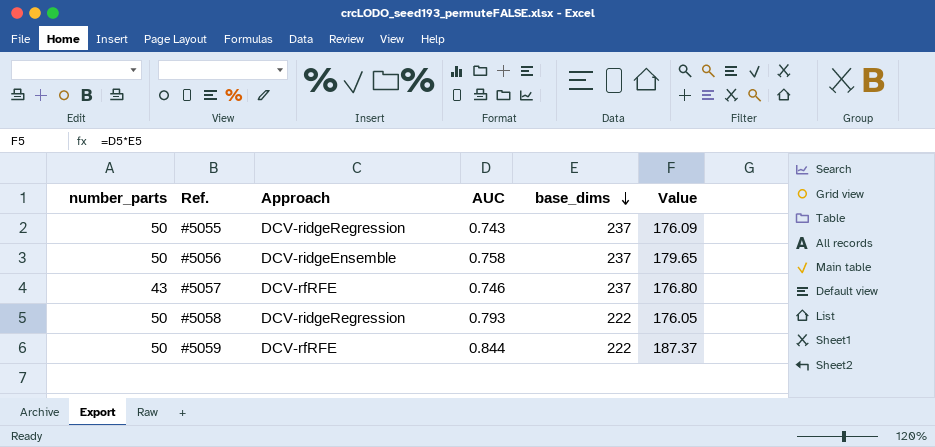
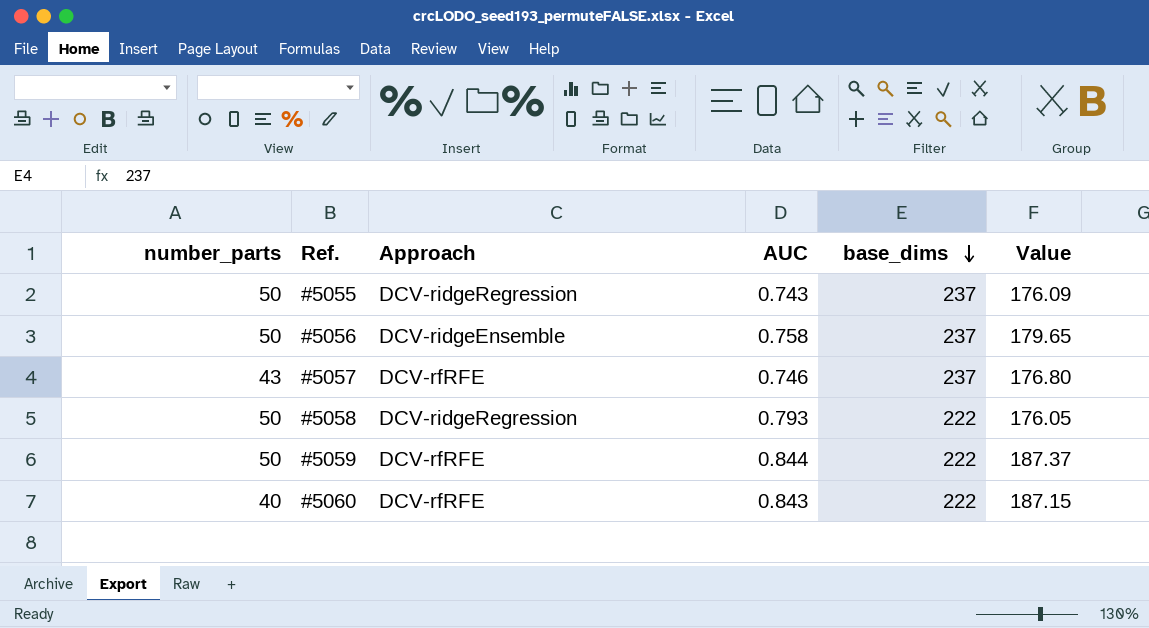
row #5060: none -> 40 | DCV-rfRFE | 0.843 | 222 | 187.15

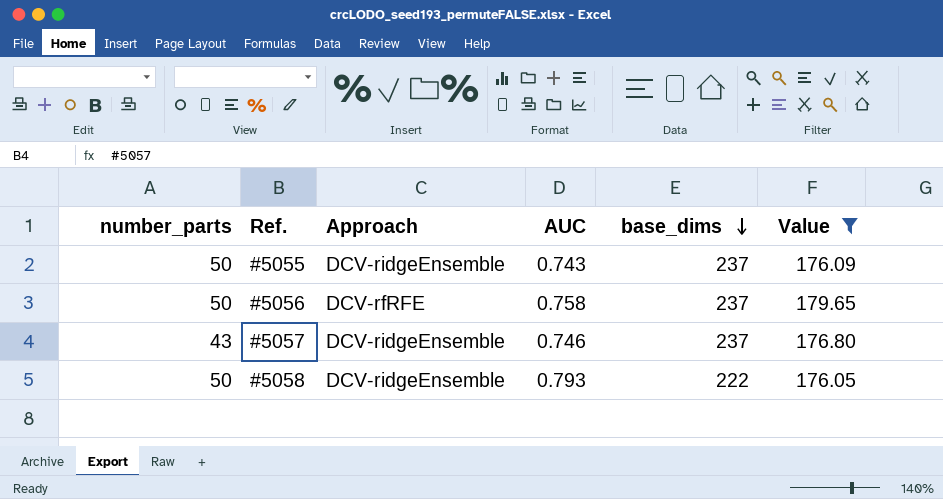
filter: none -> Value <= 179.65
#5055 | Approach: DCV-ridgeRegression -> DCV-ridgeEnsemble
#5056 | Approach: DCV-ridgeEnsemble -> DCV-rfRFE
#5057 | Approach: DCV-rfRFE -> DCV-ridgeEnsemble
#5058 | Approach: DCV-ridgeRegression -> DCV-ridgeEnsemble

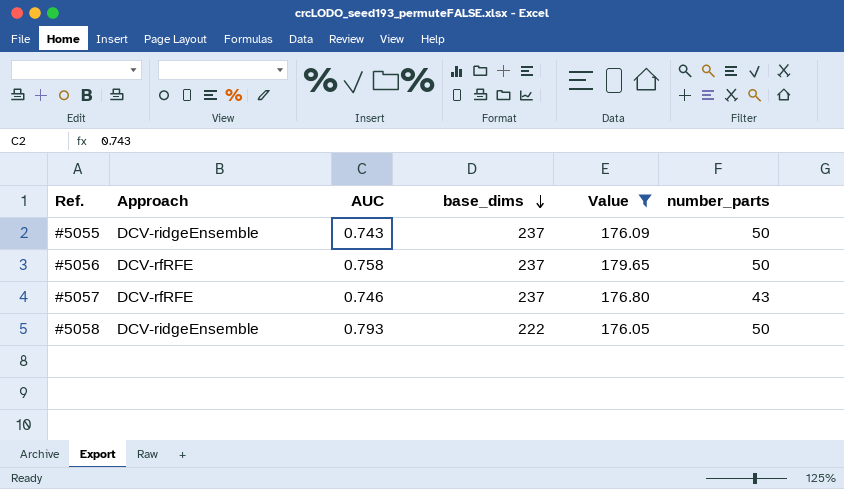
column number_parts | position: 1 -> 6
#5057 | Approach: DCV-ridgeEnsemble -> DCV-rfRFE

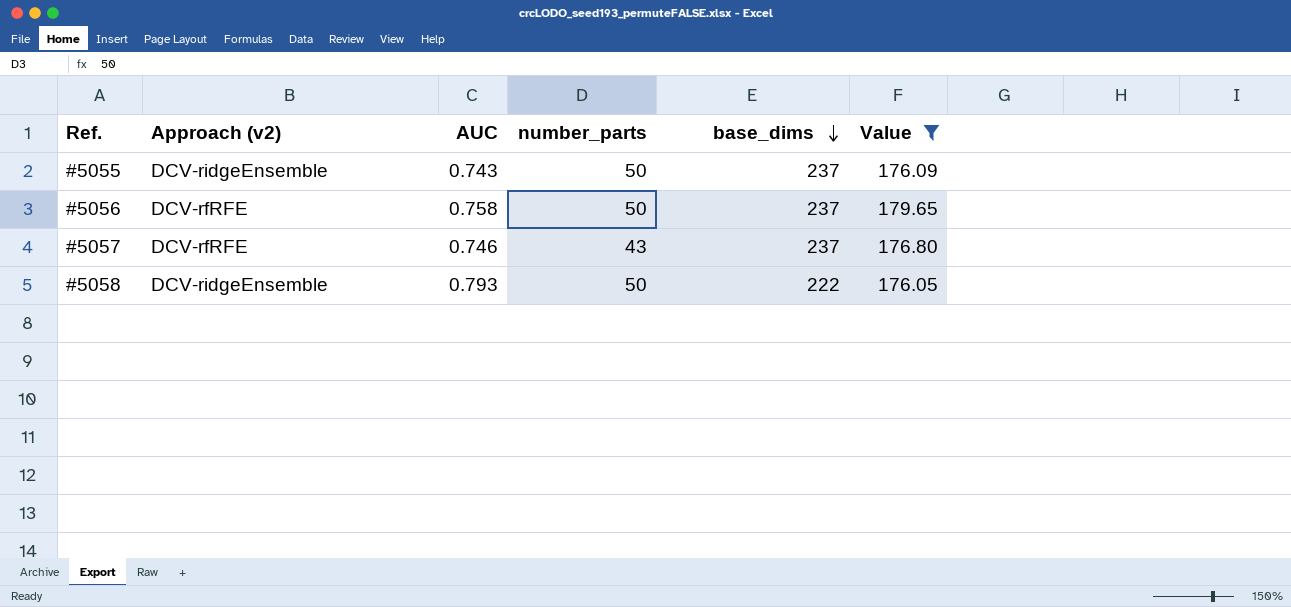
column name: Approach -> Approach (v2)
column number_parts | position: 6 -> 4

